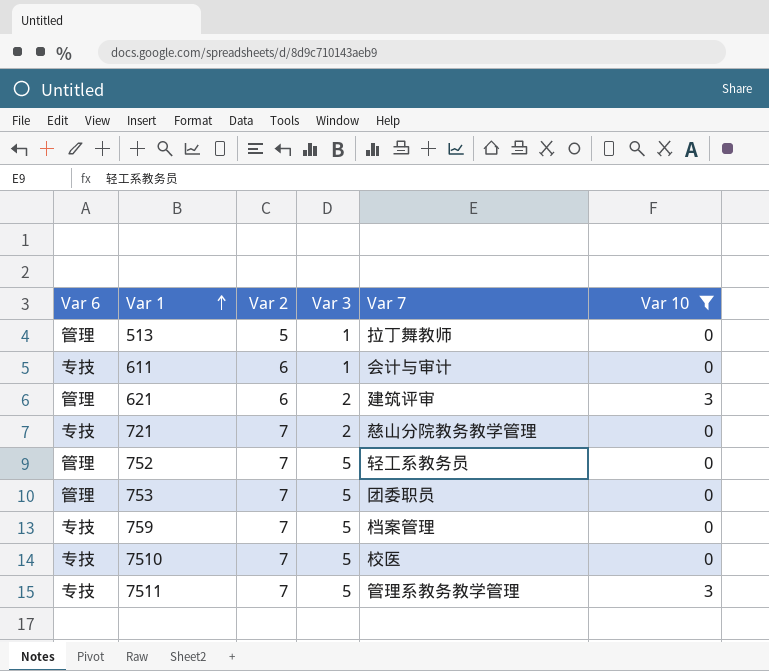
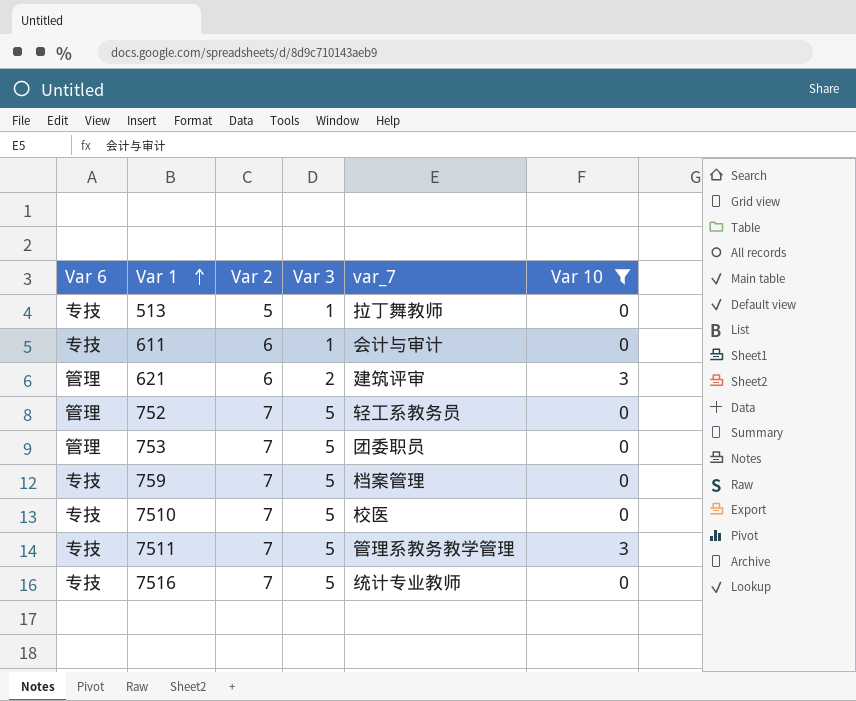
column name: Var 7 -> var_7
row 721: 专技 | 7 | 2 | 慈山分院教务教学管理 | 0 -> none
513 | Var 6: 管理 -> 专技
row 7516: none -> 专技 | 7 | 5 | 统计专业教师 | 0

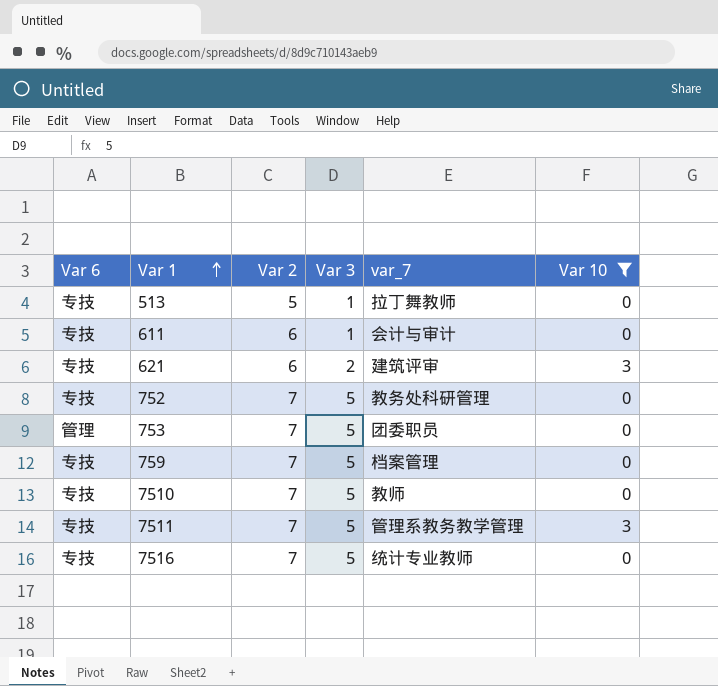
621 | Var 6: 管理 -> 专技
752 | Var 6: 管理 -> 专技
752 | var_7: 轻工系教务员 -> 教务处科研管理
7510 | var_7: 校医 -> 教师

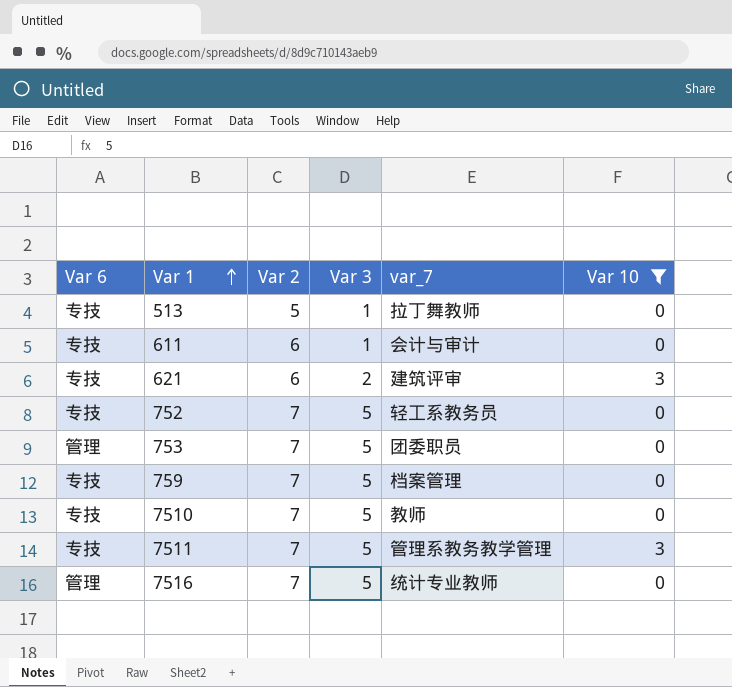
752 | var_7: 教务处科研管理 -> 轻工系教务员
7516 | Var 6: 专技 -> 管理

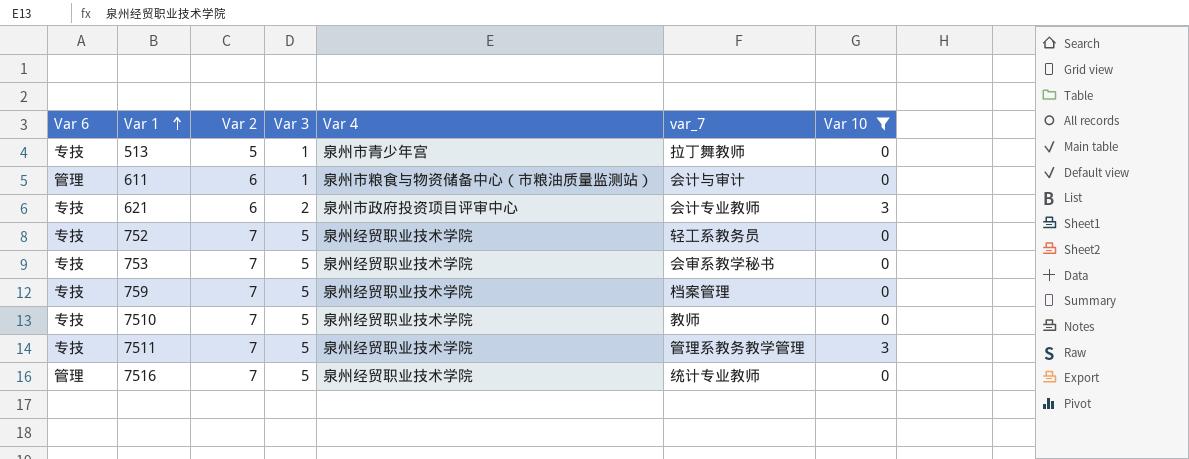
column Var 4 | position: none -> 5
611 | Var 6: 专技 -> 管理
621 | var_7: 建筑评审 -> 会计专业教师
753 | Var 6: 管理 -> 专技
753 | var_7: 团委职员 -> 会审系教学秘书

